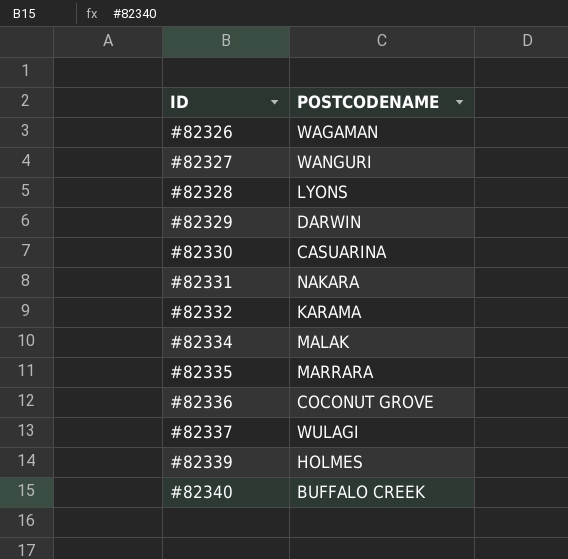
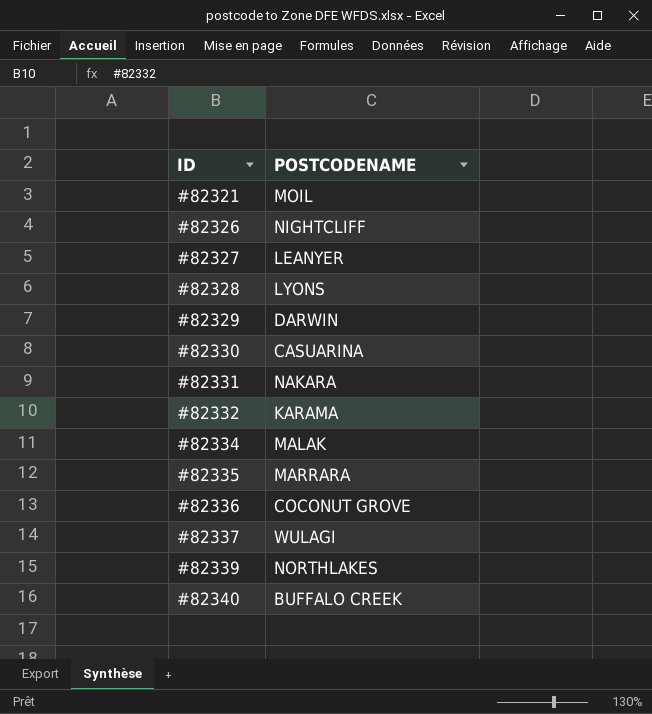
row #82321: none -> MOIL
#82326 | POSTCODENAME: WAGAMAN -> NIGHTCLIFF
#82327 | POSTCODENAME: WANGURI -> LEANYER
#82339 | POSTCODENAME: HOLMES -> NORTHLAKES

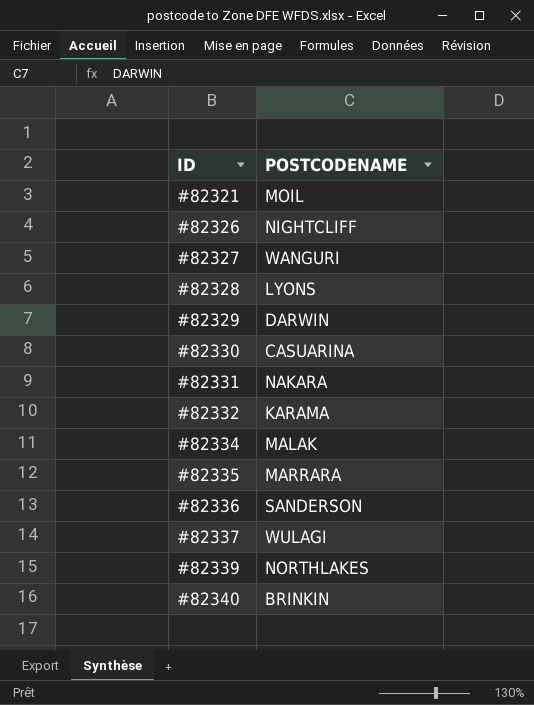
#82327 | POSTCODENAME: LEANYER -> WANGURI
#82336 | POSTCODENAME: COCONUT GROVE -> SANDERSON
#82340 | POSTCODENAME: BUFFALO CREEK -> BRINKIN

